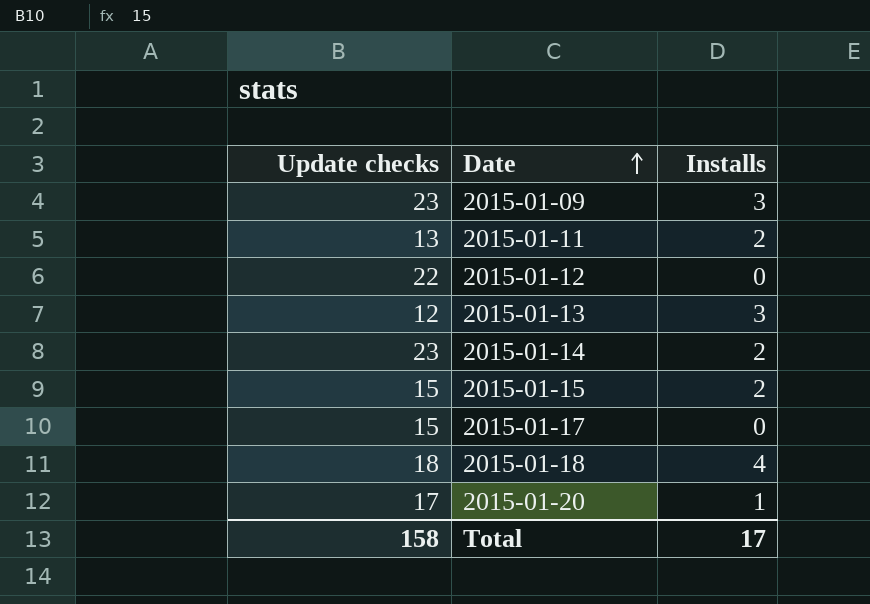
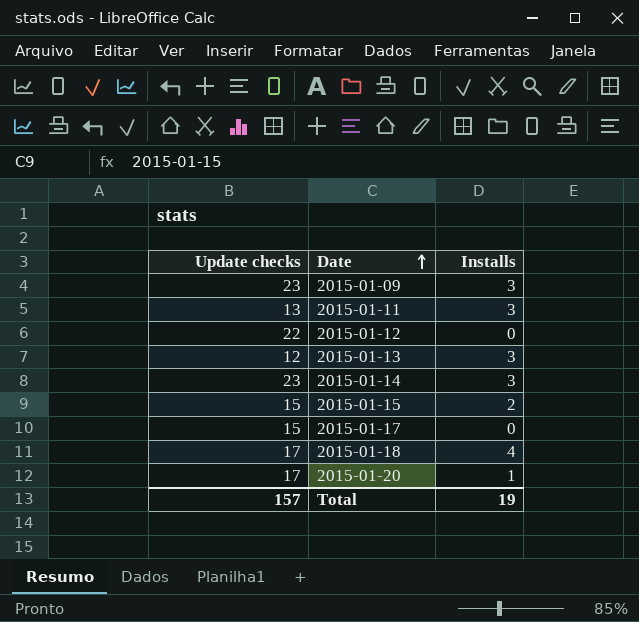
2015-01-11 | Installs: 2 -> 3
2015-01-14 | Installs: 2 -> 3
2015-01-18 | Update checks: 18 -> 17
Total | Update checks: 158 -> 157
Total | Installs: 17 -> 19

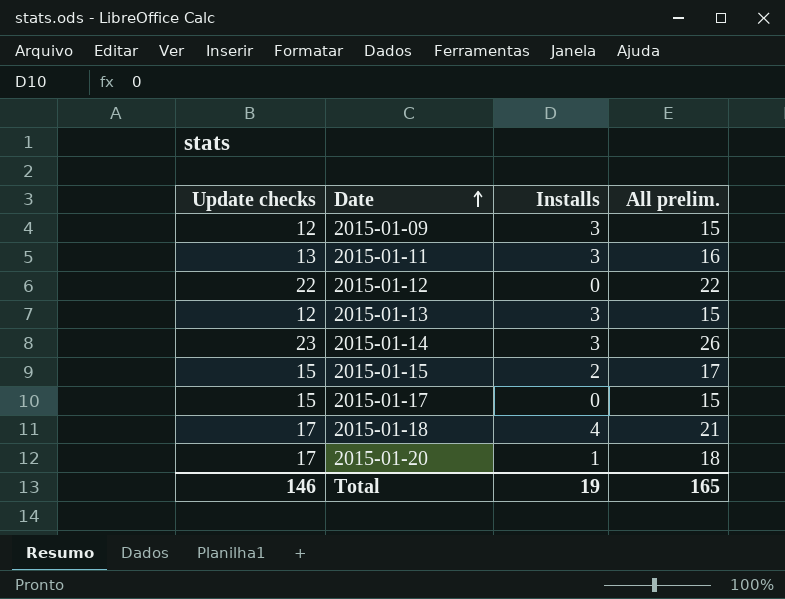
column All prelim. | formula: none -> [Update checks] + [Installs]
2015-01-09 | Update checks: 23 -> 12
Total | Update checks: 157 -> 146

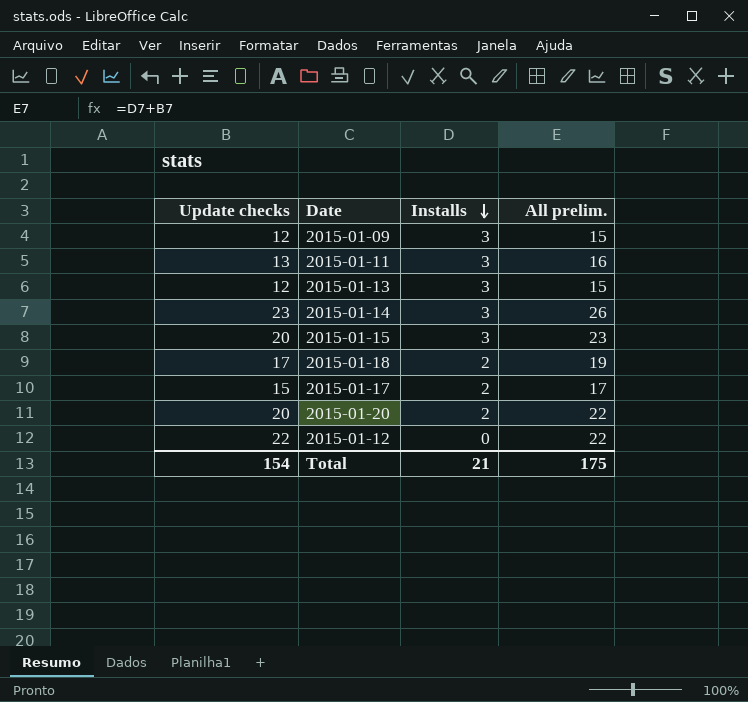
row order: Date ascending -> Installs descending
2015-01-15 | Update checks: 15 -> 20
2015-01-15 | Installs: 2 -> 3
2015-01-15 | All prelim.: 17 -> 23
2015-01-18 | Installs: 4 -> 2
2015-01-18 | All prelim.: 21 -> 19
2015-01-17 | Installs: 0 -> 2
2015-01-17 | All prelim.: 15 -> 17
2015-01-20 | Update checks: 17 -> 20
2015-01-20 | Installs: 1 -> 2
2015-01-20 | All prelim.: 18 -> 22
Total | Update checks: 146 -> 154
Total | Installs: 19 -> 21
Total | All prelim.: 165 -> 175

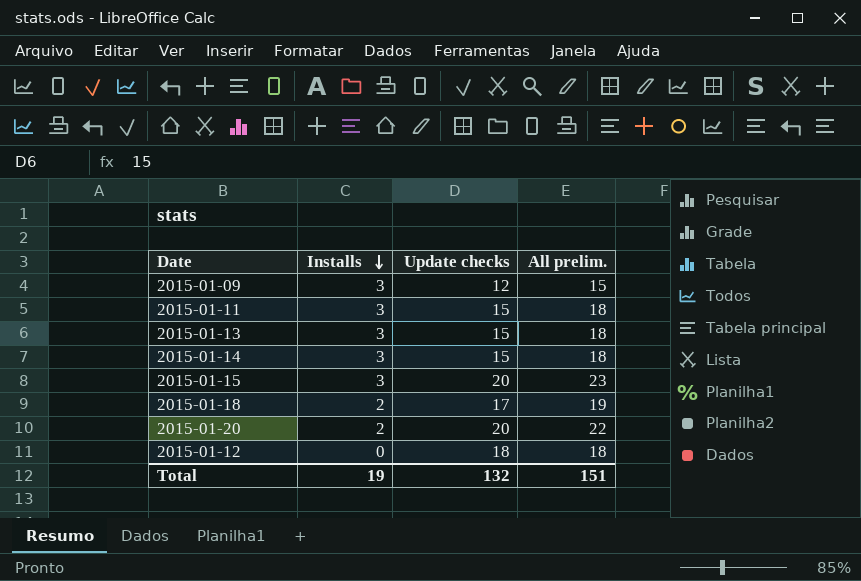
column Update checks | position: 1 -> 3
row 2015-01-17: 15 | 2 | 17 -> none
2015-01-11 | Update checks: 13 -> 15
2015-01-11 | All prelim.: 16 -> 18
2015-01-13 | Update checks: 12 -> 15
2015-01-13 | All prelim.: 15 -> 18
2015-01-14 | Update checks: 23 -> 15
2015-01-14 | All prelim.: 26 -> 18
2015-01-12 | Update checks: 22 -> 18
2015-01-12 | All prelim.: 22 -> 18
Total | Installs: 21 -> 19
Total | Update checks: 154 -> 132
Total | All prelim.: 175 -> 151

